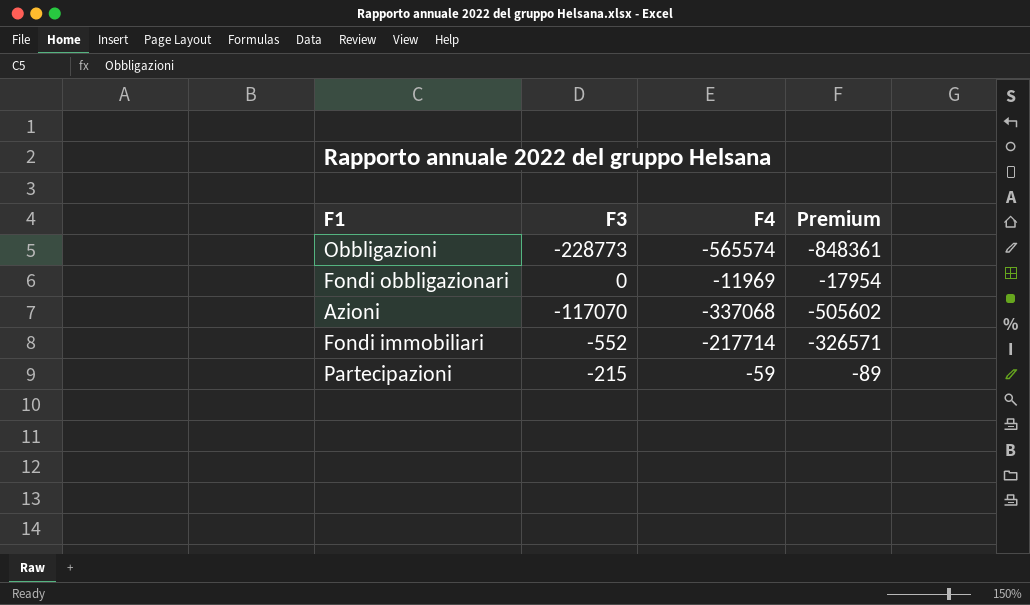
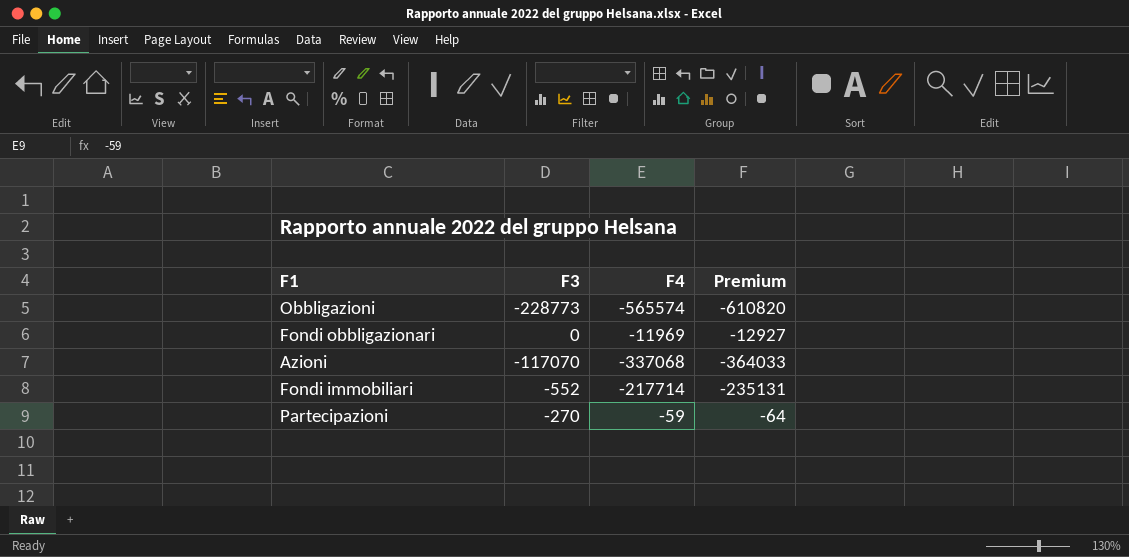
column Premium | formula: [F4] * 1.5 -> [F4] * 1.08
Partecipazioni | F3: -215 -> -270

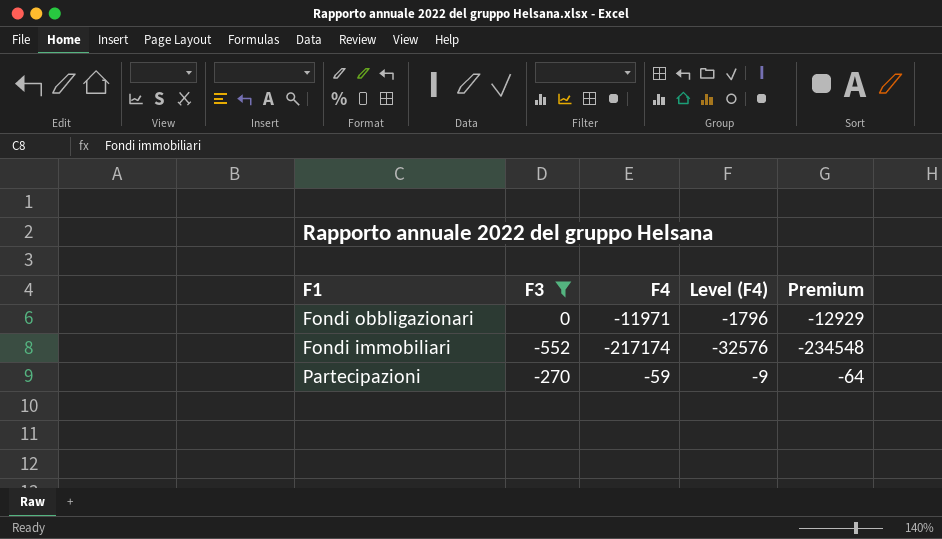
filter: none -> F3 >= -552
column Level (F4) | formula: none -> [F4] * 0.15
Fondi obbligazionari | F4: -11969 -> -11971
Fondi obbligazionari | Premium: -12927 -> -12929
Fondi immobiliari | F4: -217714 -> -217174
Fondi immobiliari | Premium: -235131 -> -234548

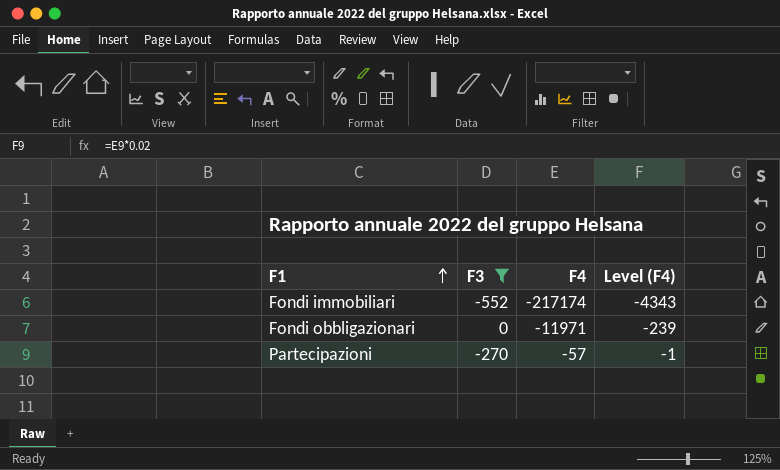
row order: none -> F1 ascending
column Premium | formula: [F4] * 1.08 -> none
column Level (F4) | formula: [F4] * 0.15 -> [F4] * 0.02
Partecipazioni | F4: -59 -> -57

